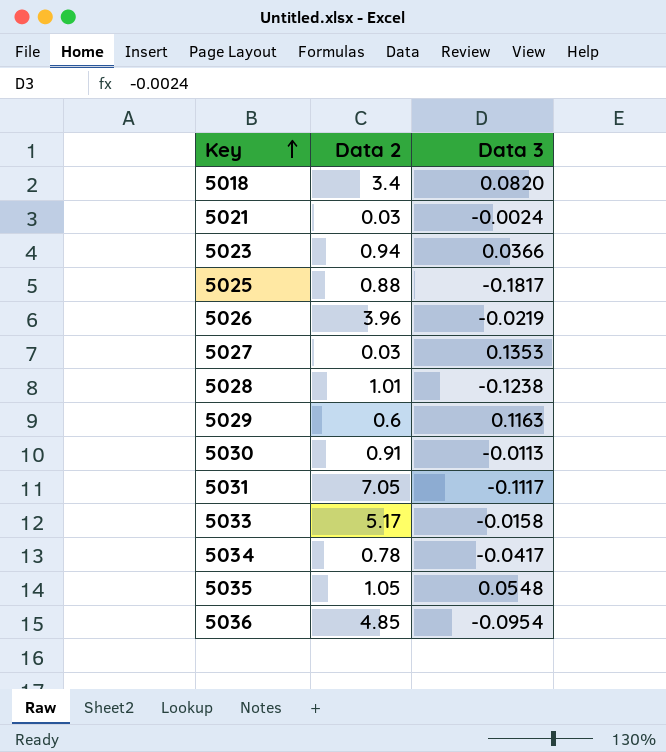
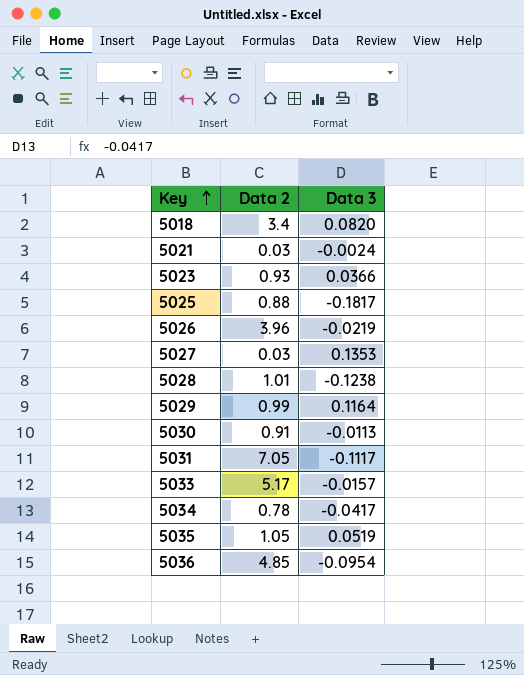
5023 | Data 2: 0.94 -> 0.93
5029 | Data 2: 0.6 -> 0.99
5029 | Data 3: 0.1163 -> 0.1164
5033 | Data 3: -0.0158 -> -0.0157
5035 | Data 3: 0.0548 -> 0.0519

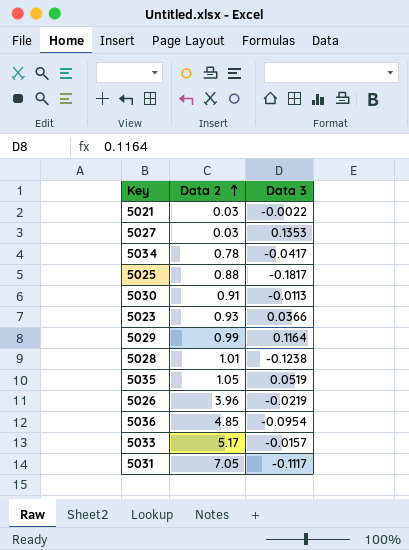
row order: Key ascending -> Data 2 ascending
row 5018: 3.4 | 0.0820 -> none
5021 | Data 3: -0.0024 -> -0.0022

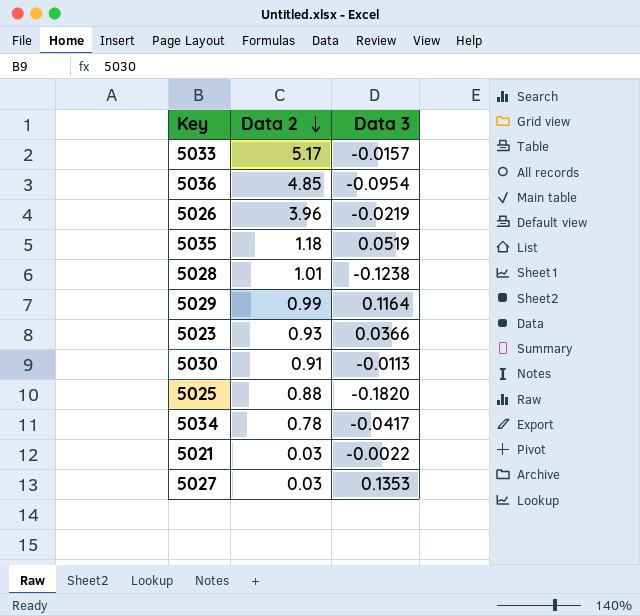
row order: Data 2 ascending -> Data 2 descending
row 5031: 7.05 | -0.1117 -> none
5035 | Data 2: 1.05 -> 1.18
5025 | Data 3: -0.1817 -> -0.1820

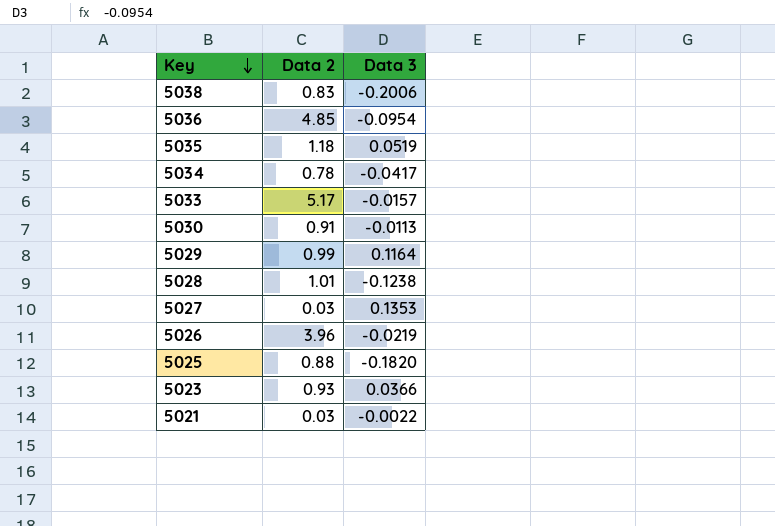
row order: Data 2 descending -> Key descending
row 5038: none -> 0.83 | -0.2006

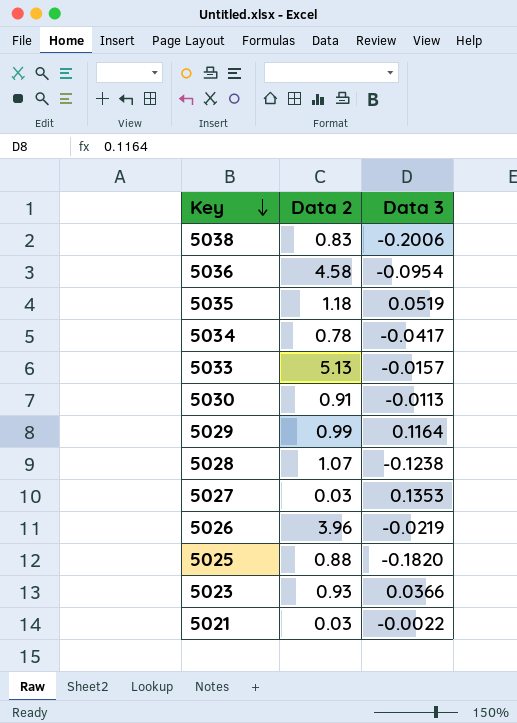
5036 | Data 2: 4.85 -> 4.58
5033 | Data 2: 5.17 -> 5.13
5028 | Data 2: 1.01 -> 1.07

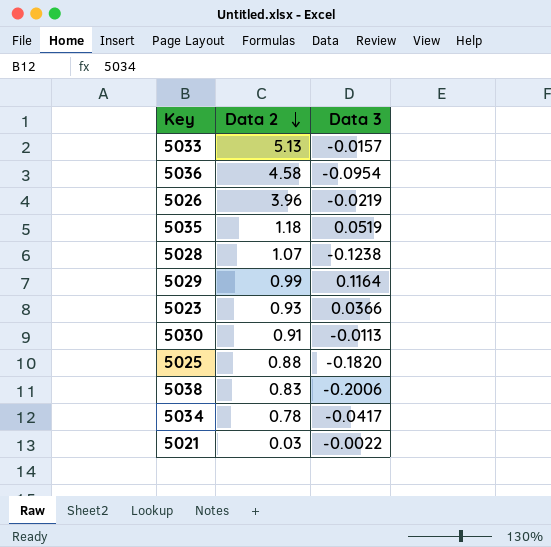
row order: Key descending -> Data 2 descending
row 5027: 0.03 | 0.1353 -> none

